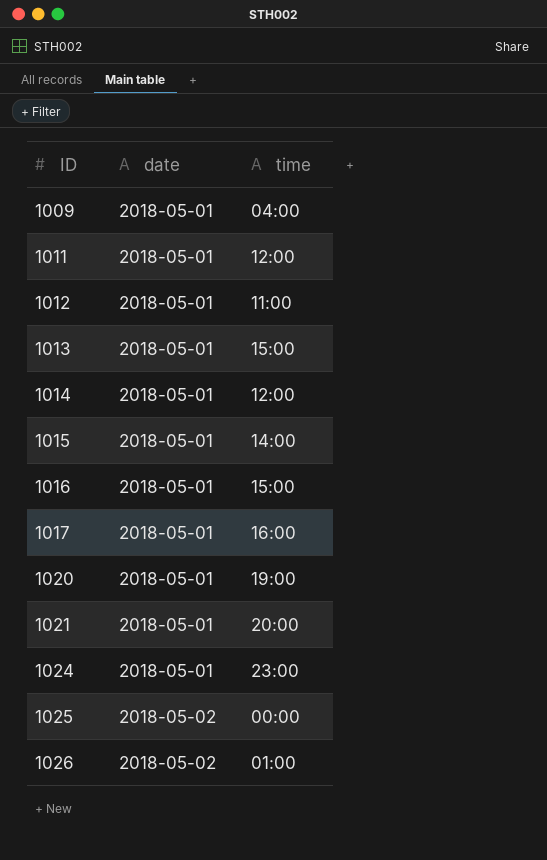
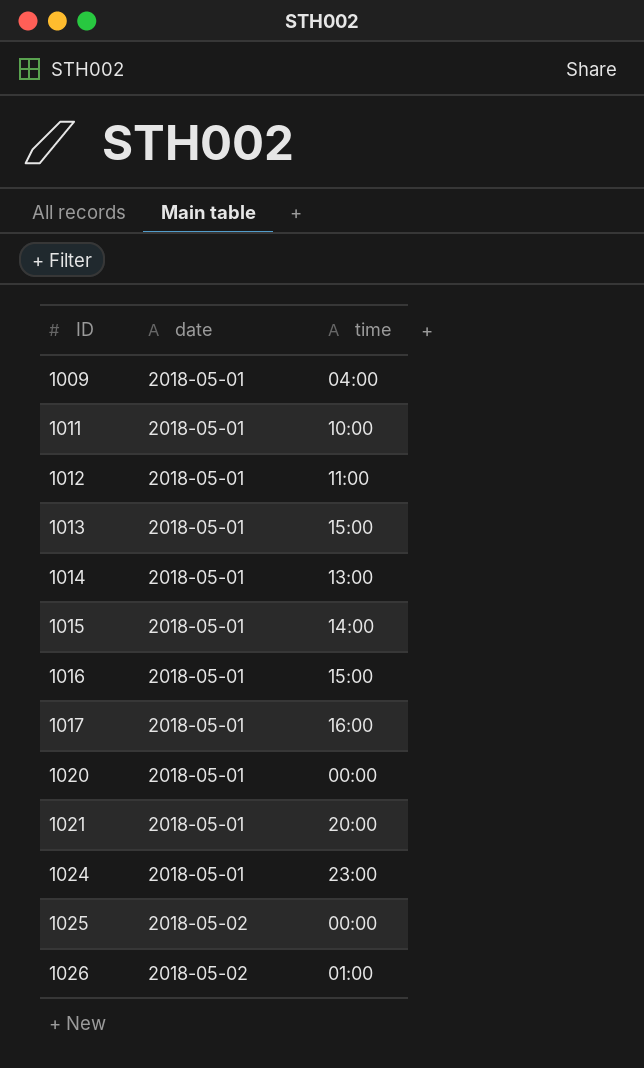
1011 | time: 12:00 -> 10:00
1014 | time: 12:00 -> 13:00
1020 | time: 19:00 -> 00:00

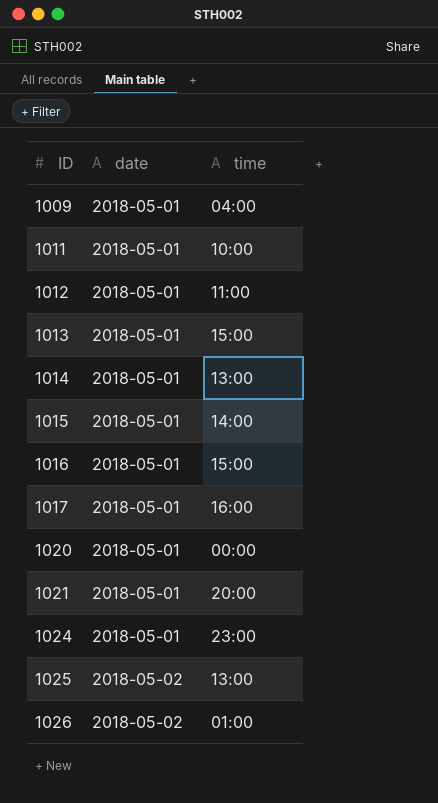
1025 | time: 00:00 -> 13:00

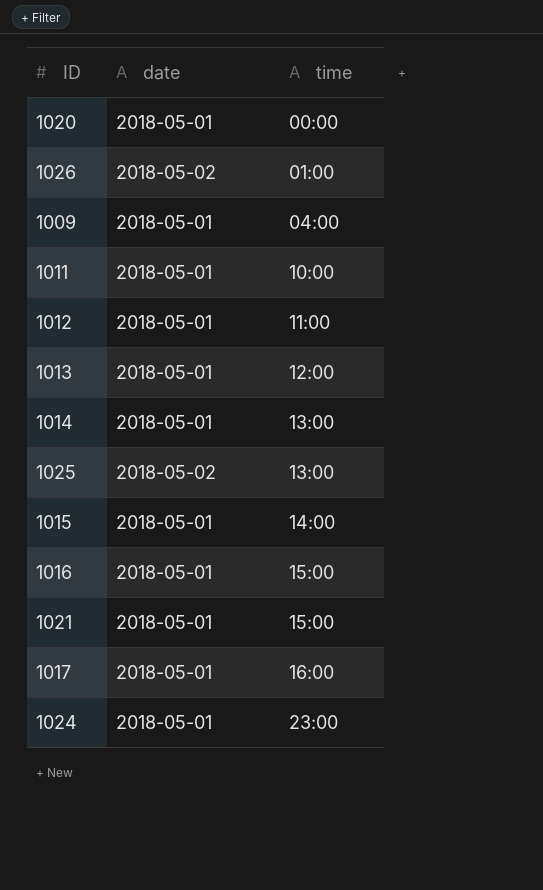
row order: ID ascending -> time ascending
1013 | time: 15:00 -> 12:00
1021 | time: 20:00 -> 15:00

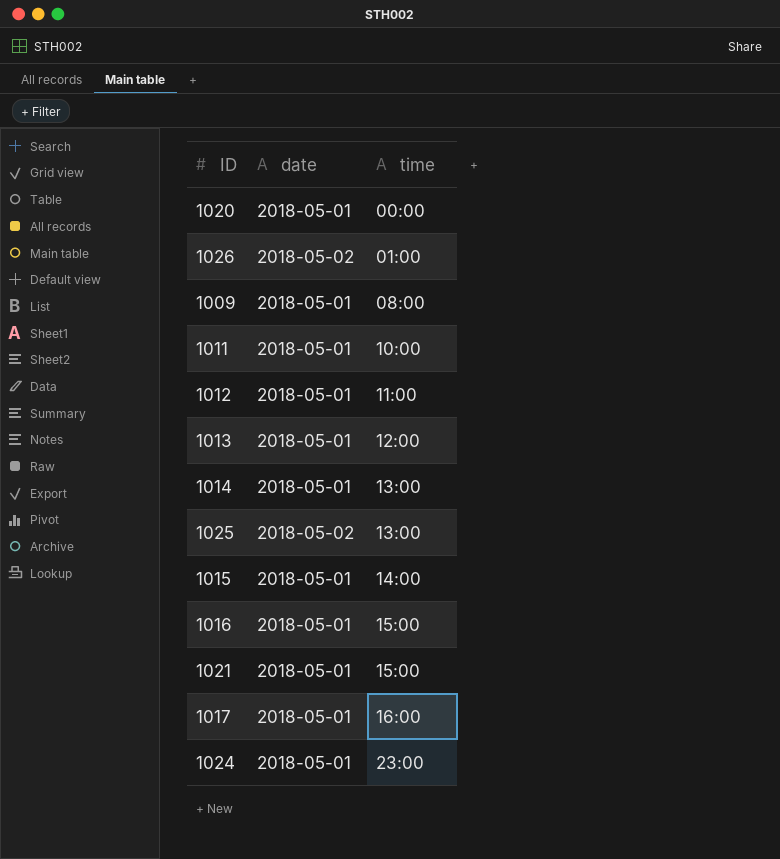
1009 | time: 04:00 -> 08:00

